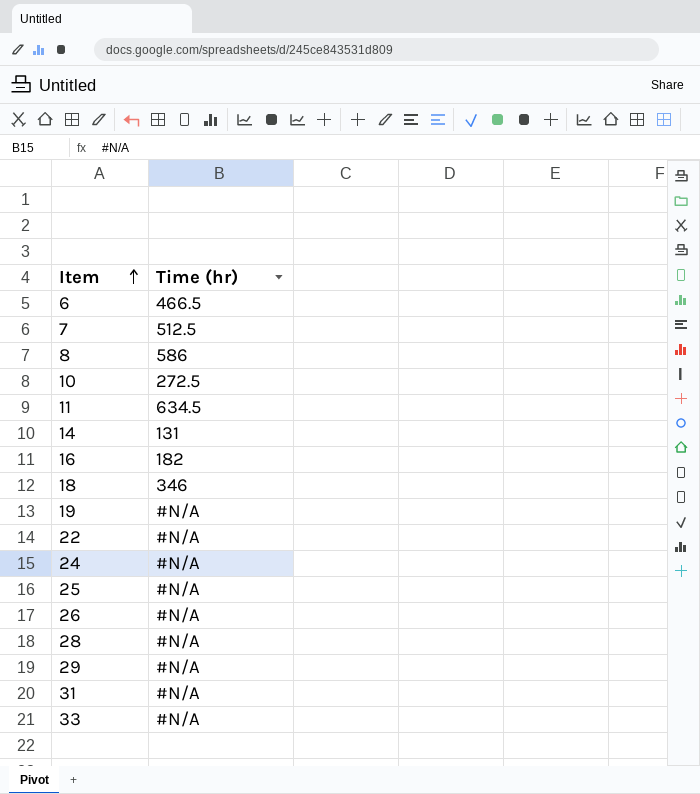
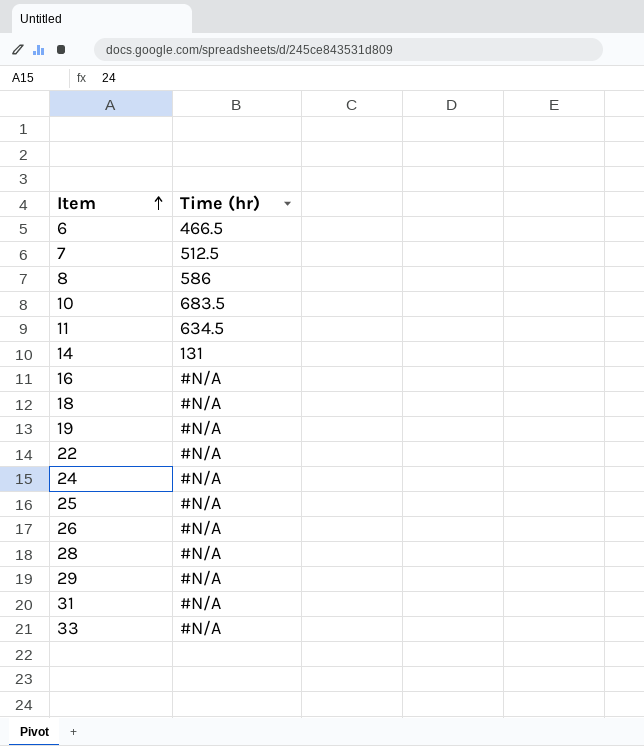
10 | Time (hr): 272.5 -> 683.5
16 | Time (hr): 182 -> #N/A
18 | Time (hr): 346 -> #N/A

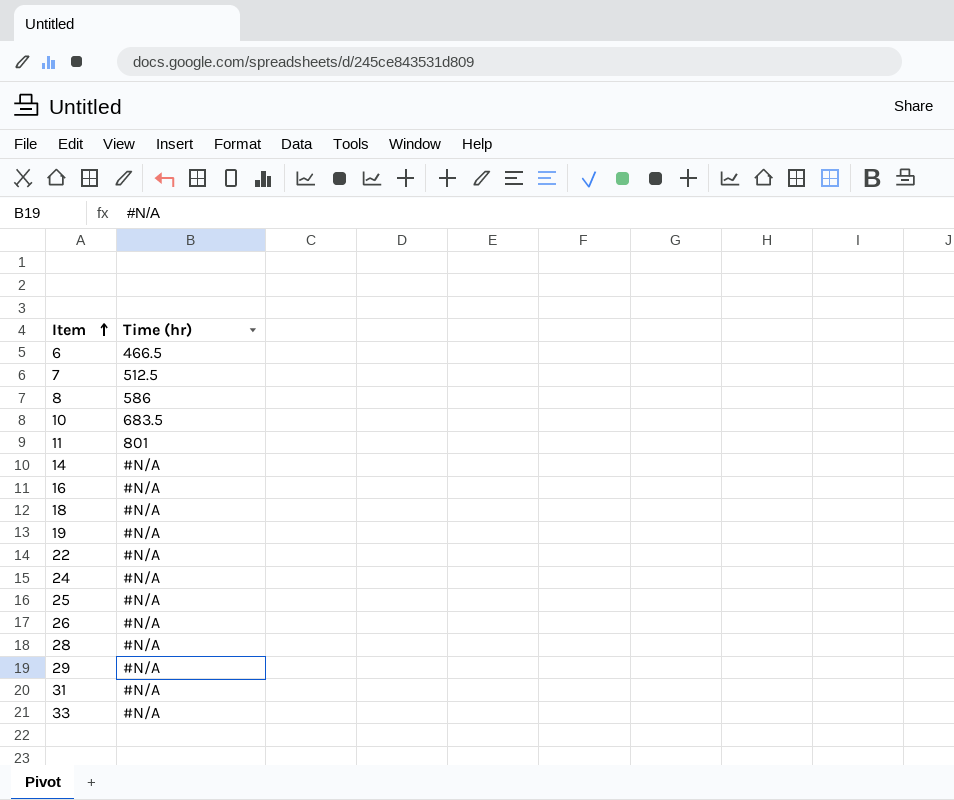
11 | Time (hr): 634.5 -> 801
14 | Time (hr): 131 -> #N/A

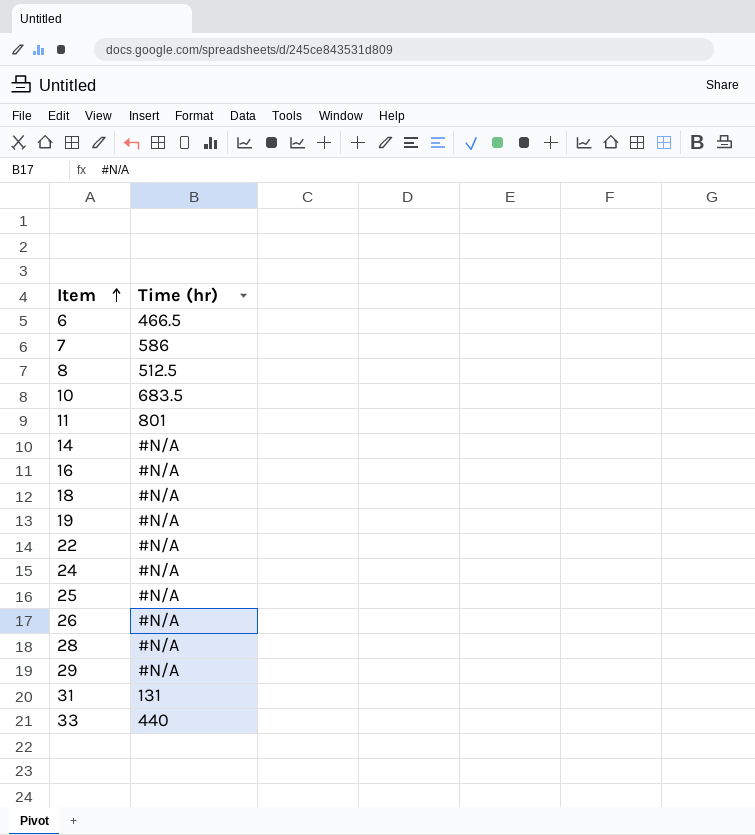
7 | Time (hr): 512.5 -> 586
8 | Time (hr): 586 -> 512.5
31 | Time (hr): #N/A -> 131
33 | Time (hr): #N/A -> 440

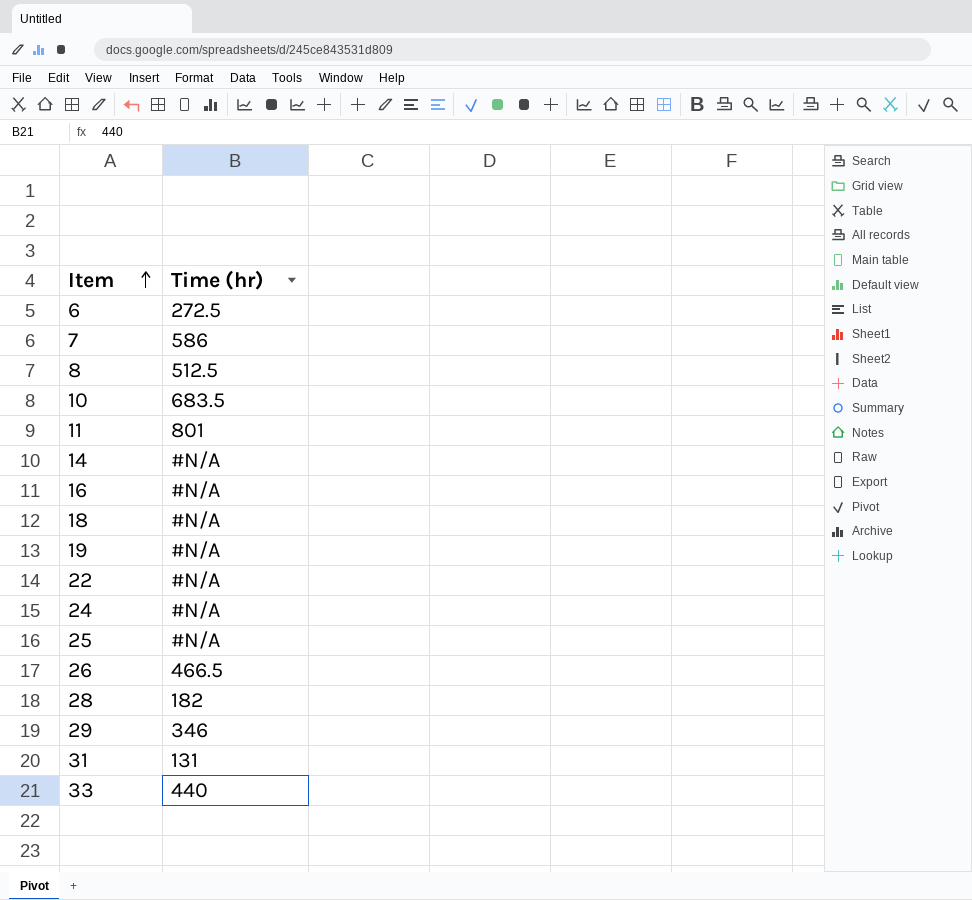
6 | Time (hr): 466.5 -> 272.5
26 | Time (hr): #N/A -> 466.5
28 | Time (hr): #N/A -> 182
29 | Time (hr): #N/A -> 346

